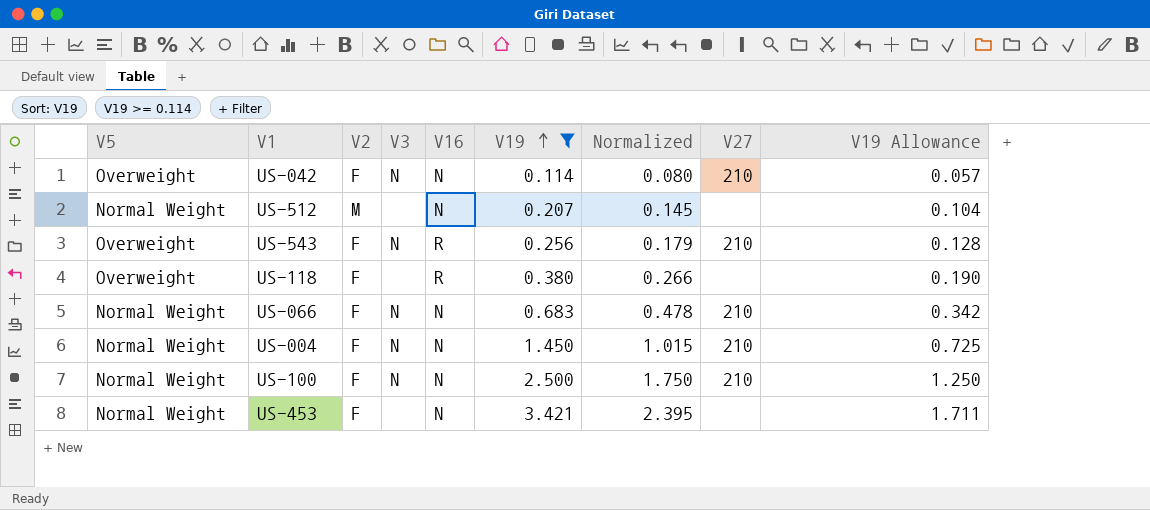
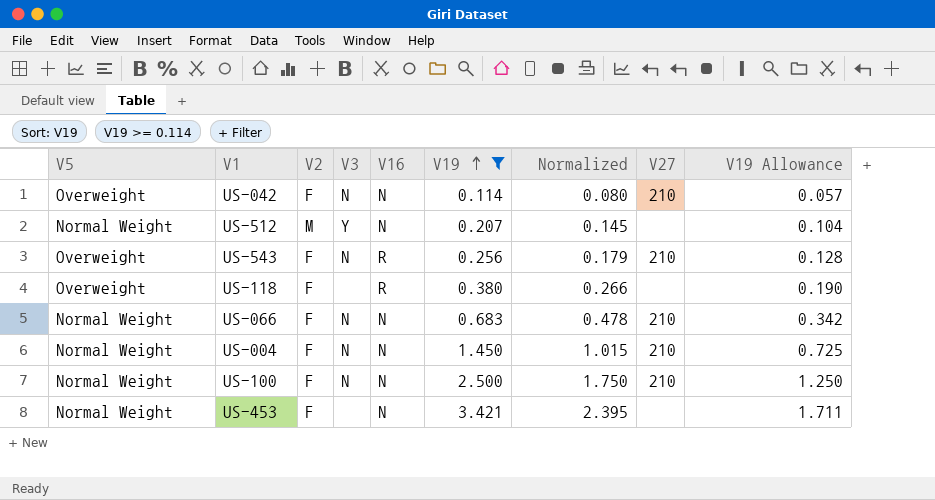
US-512 | V3: none -> Y

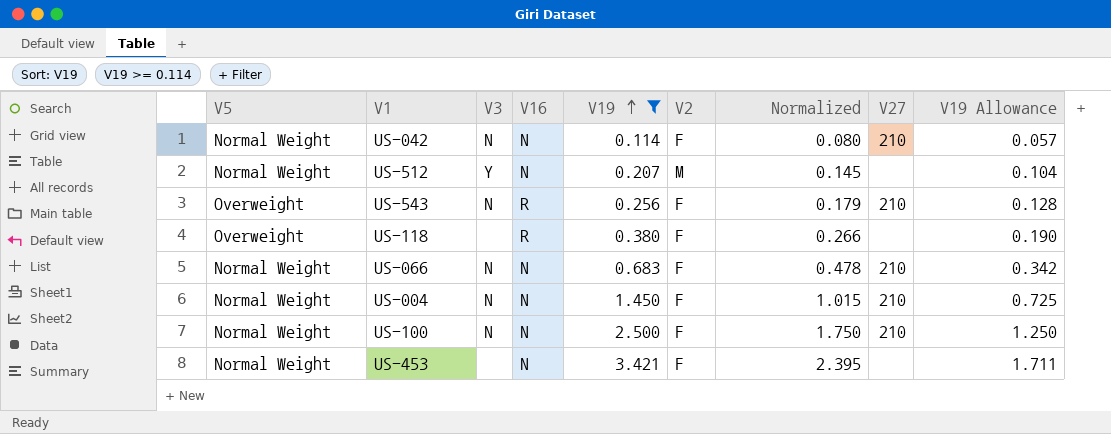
column V2 | position: 3 -> 6
US-042 | V5: Overweight -> Normal Weight

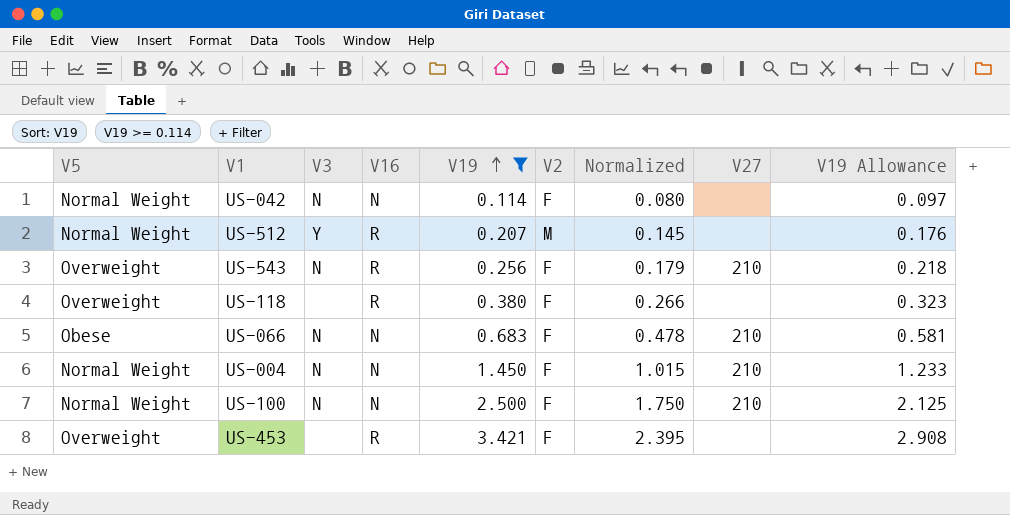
column V19 Allowance | formula: [V19] * 0.5 -> [V19] * 0.85
US-042 | V27: 210 -> none
US-512 | V16: N -> R
US-066 | V5: Normal Weight -> Obese
US-453 | V5: Normal Weight -> Overweight
US-453 | V16: N -> R

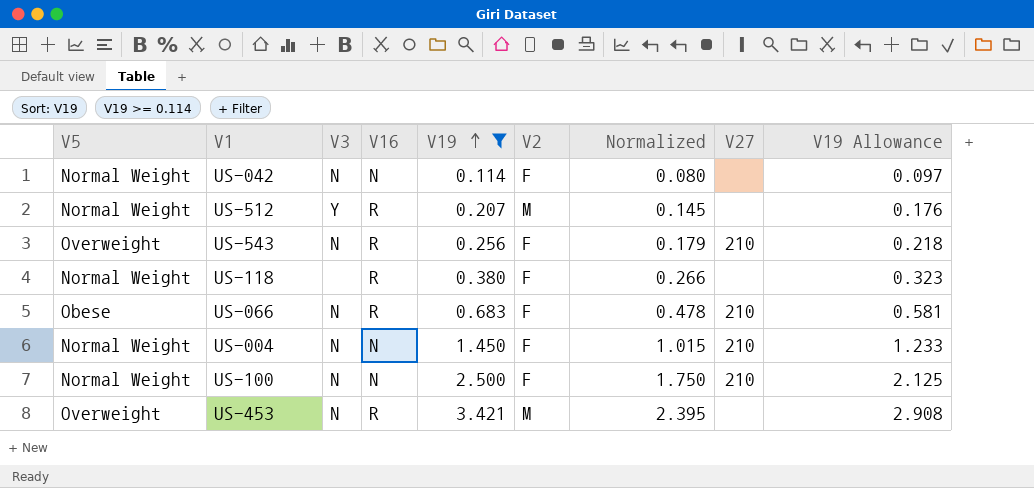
US-118 | V5: Overweight -> Normal Weight
US-066 | V16: N -> R
US-453 | V3: none -> N
US-453 | V2: F -> M

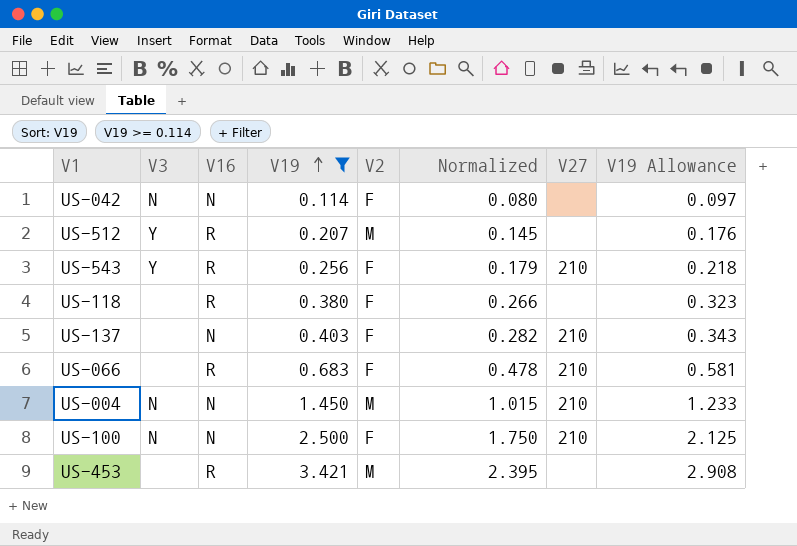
column V5 | position: 1 -> none
US-543 | V3: N -> Y
row US-137: none -> none | N | 0.403 | F | 0.282 | 210 | 0.343
US-066 | V3: N -> none
US-004 | V2: F -> M
US-453 | V3: N -> none

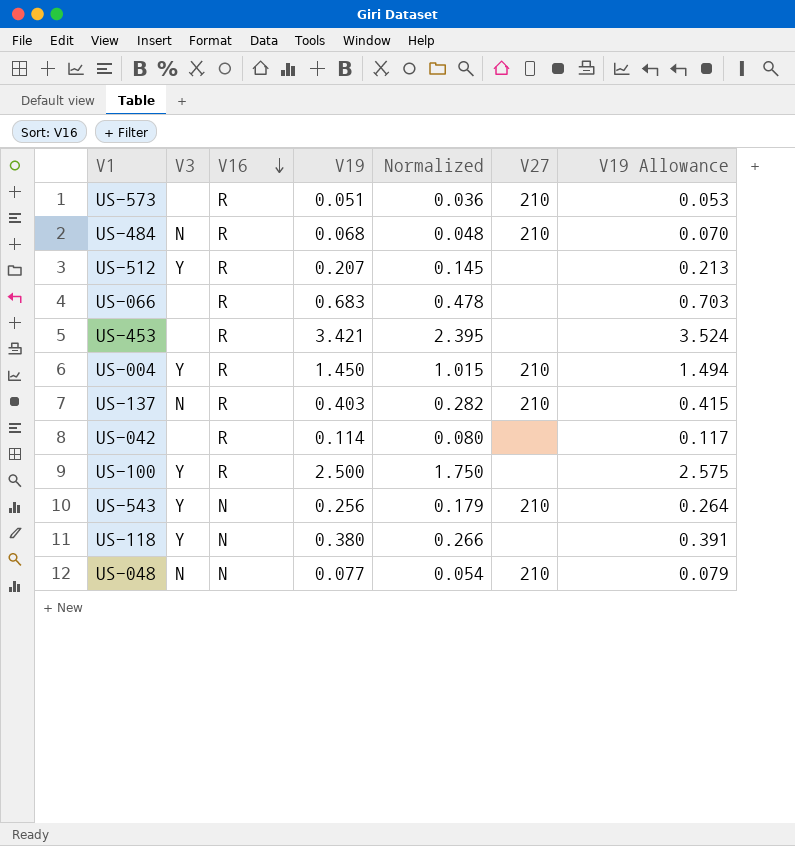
filter: V19 >= 0.114 -> none
row order: V19 ascending -> V16 descending
column V2 | position: 5 -> none
column V19 Allowance | formula: [V19] * 0.85 -> [V19] * 1.03
US-066 | V27: 210 -> none
US-004 | V3: N -> Y
US-004 | V16: N -> R
US-137 | V3: none -> N
US-137 | V16: N -> R
US-042 | V3: N -> none
US-042 | V16: N -> R
US-100 | V3: N -> Y
US-100 | V16: N -> R
US-100 | V27: 210 -> none
US-543 | V16: R -> N
US-118 | V3: none -> Y
US-118 | V16: R -> N

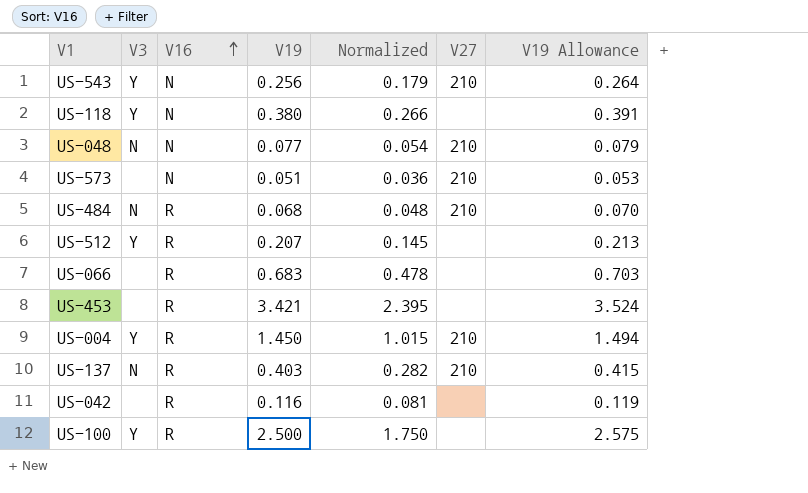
row order: V16 descending -> V16 ascending
US-573 | V16: R -> N
US-042 | V19: 0.114 -> 0.116
US-042 | Normalized: 0.080 -> 0.081
US-042 | V19 Allowance: 0.117 -> 0.119

